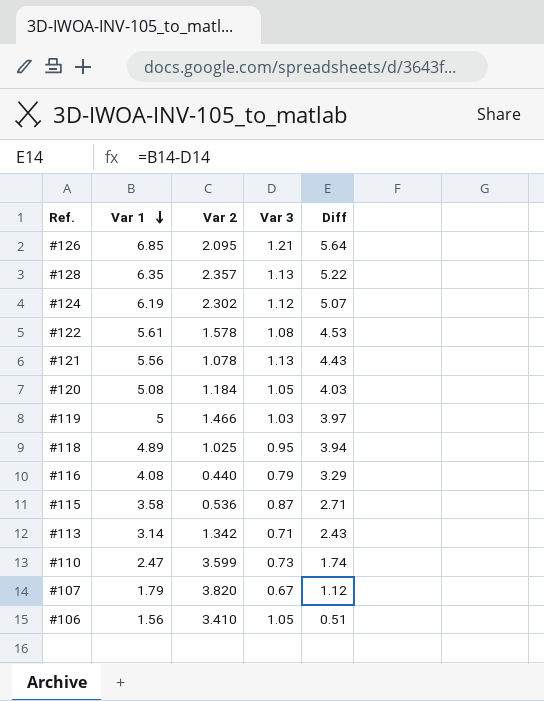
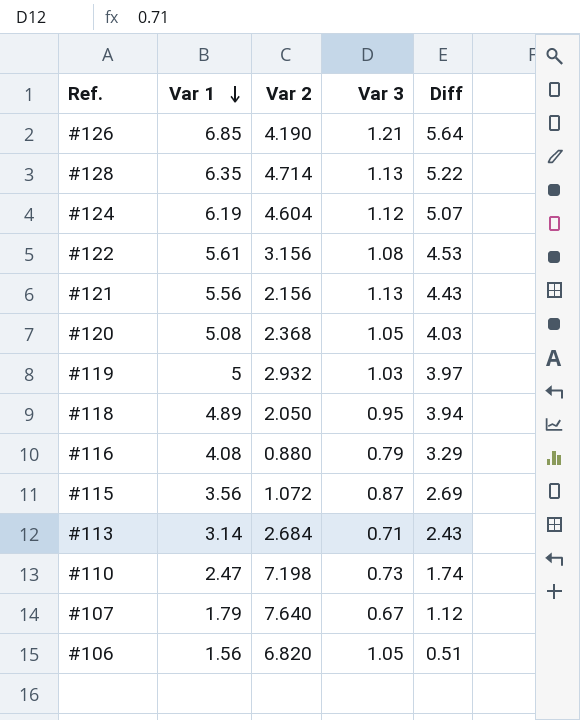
#126 | Var 2: 2.095 -> 4.190
#128 | Var 2: 2.357 -> 4.714
#124 | Var 2: 2.302 -> 4.604
#122 | Var 2: 1.578 -> 3.156
#121 | Var 2: 1.078 -> 2.156
#120 | Var 2: 1.184 -> 2.368
#119 | Var 2: 1.466 -> 2.932
#118 | Var 2: 1.025 -> 2.050
#116 | Var 2: 0.440 -> 0.880
#115 | Var 1: 3.58 -> 3.56
#115 | Var 2: 0.536 -> 1.072
#115 | Diff: 2.71 -> 2.69
#113 | Var 2: 1.342 -> 2.684
#110 | Var 2: 3.599 -> 7.198
#107 | Var 2: 3.820 -> 7.640
#106 | Var 2: 3.410 -> 6.820

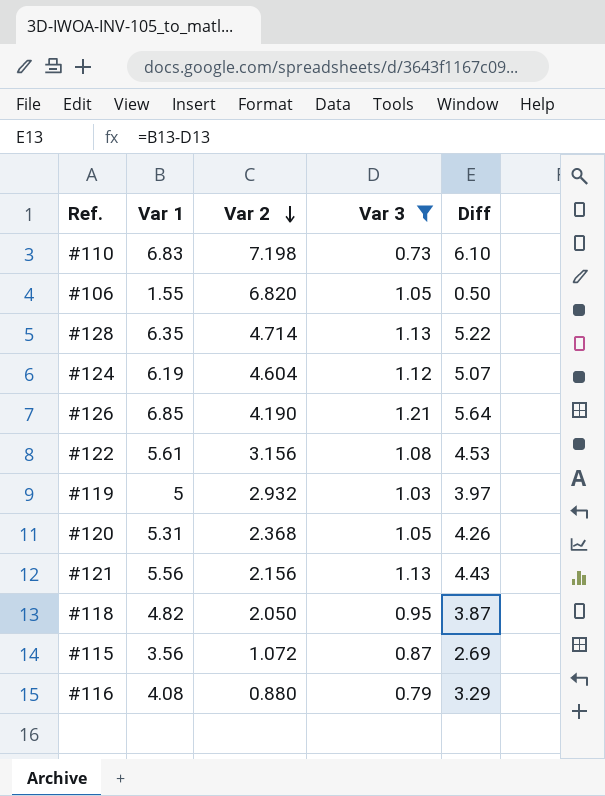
filter: none -> Var 3 >= 0.73
row order: Var 1 descending -> Var 2 descending
#110 | Var 1: 2.47 -> 6.83
#110 | Diff: 1.74 -> 6.10
#106 | Var 1: 1.56 -> 1.55
#106 | Diff: 0.51 -> 0.50
#120 | Var 1: 5.08 -> 5.31
#120 | Diff: 4.03 -> 4.26
#118 | Var 1: 4.89 -> 4.82
#118 | Diff: 3.94 -> 3.87

